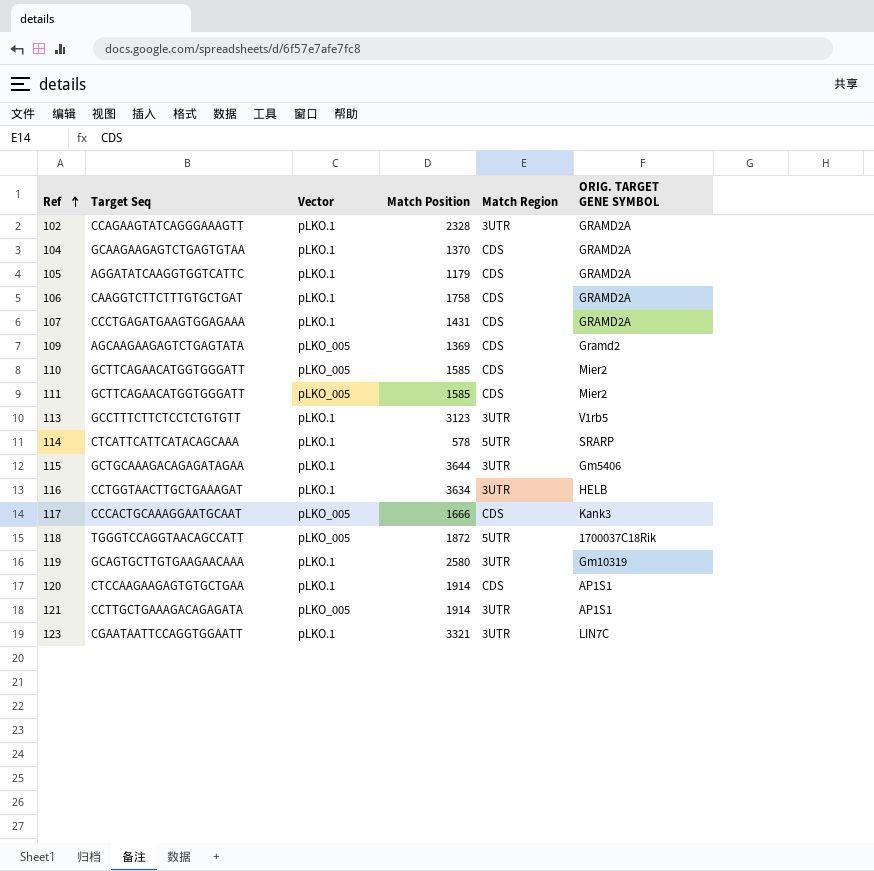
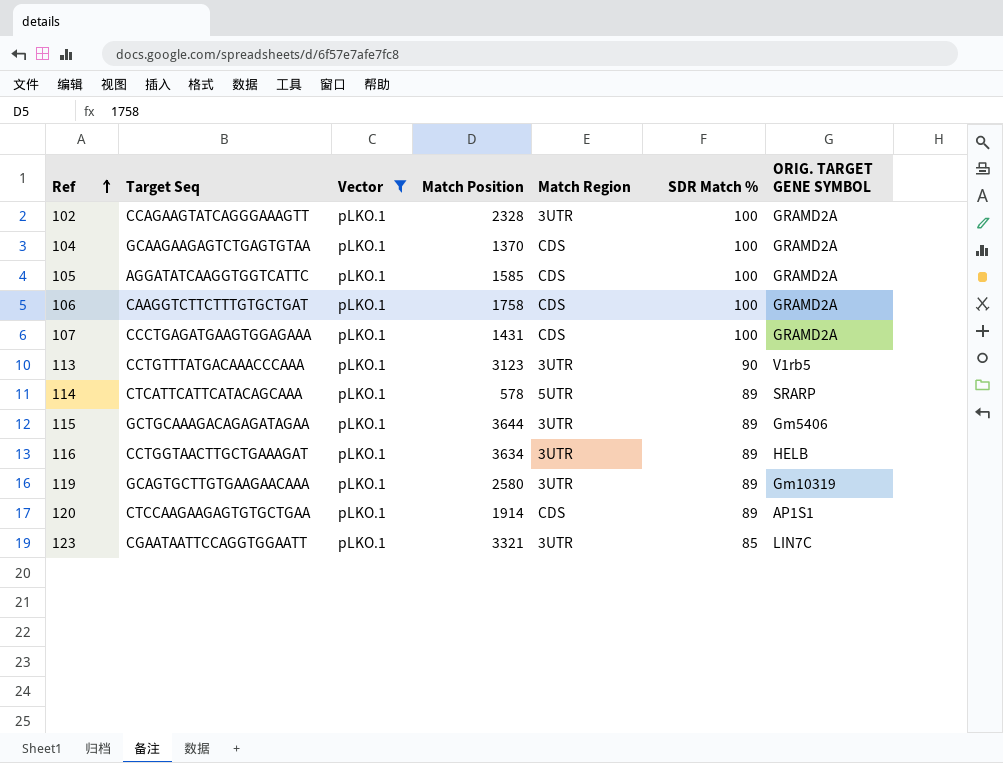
filter: none -> Vector = pLKO.1
column SDR Match % | position: none -> 6
105 | Match Position: 1179 -> 1585
113 | Target Seq: GCCTTTCTTCTCCTCTGTGTT -> CCTGTTTATGACAAACCCAAA

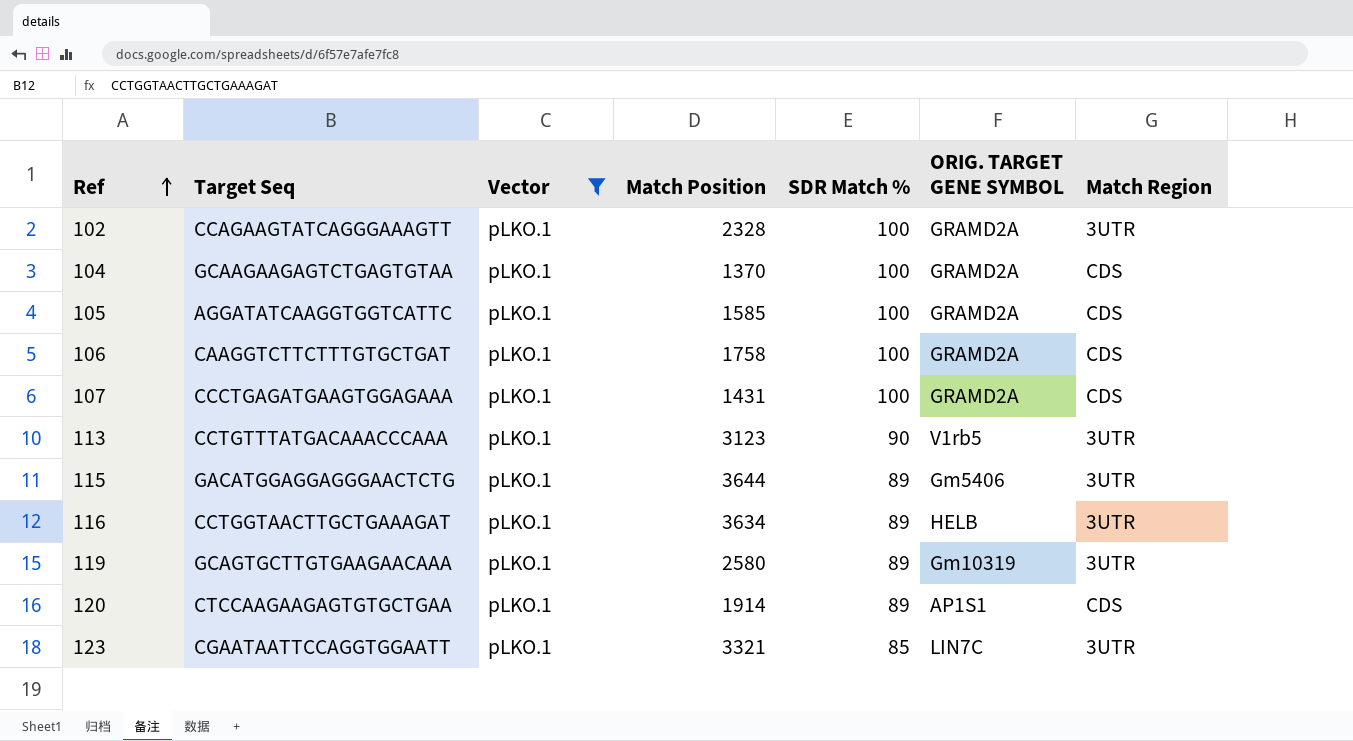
column Match Region | position: 5 -> 7
row 114: CTCATTCATTCATACAGCAAA | pLKO.1 | 578 | 5UTR | 89 | SRARP -> none
115 | Target Seq: GCTGCAAAGACAGAGATAGAA -> GACATGGAGGAGGGAACTCTG

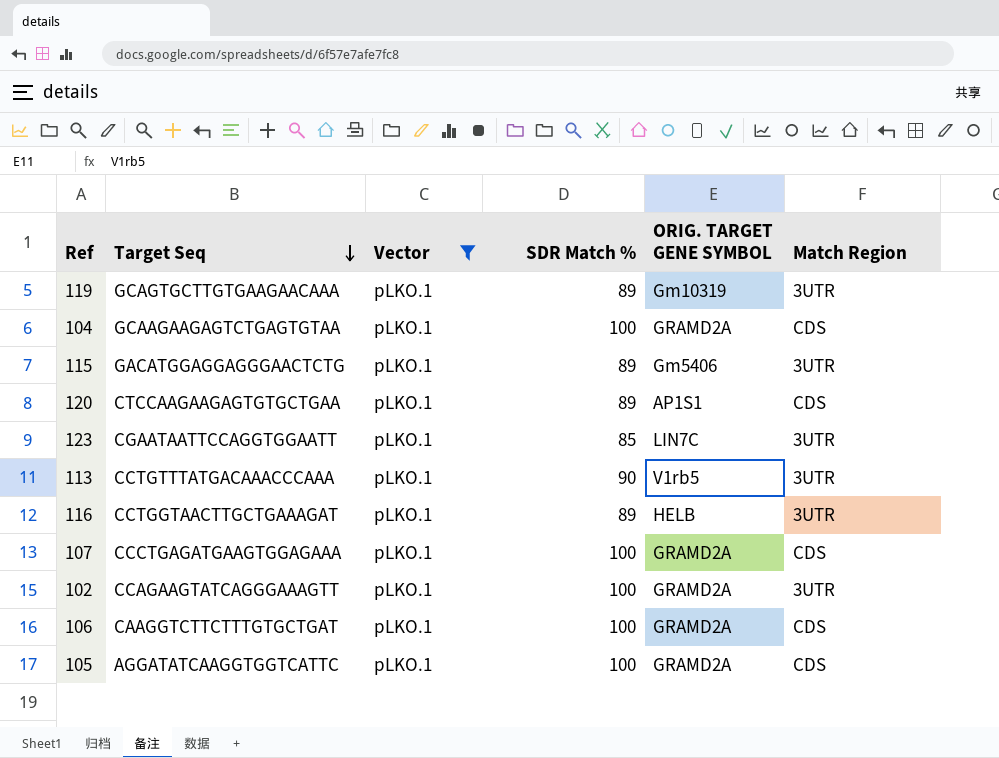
row order: Ref ascending -> Target Seq descending
column Match Position | position: 4 -> none

